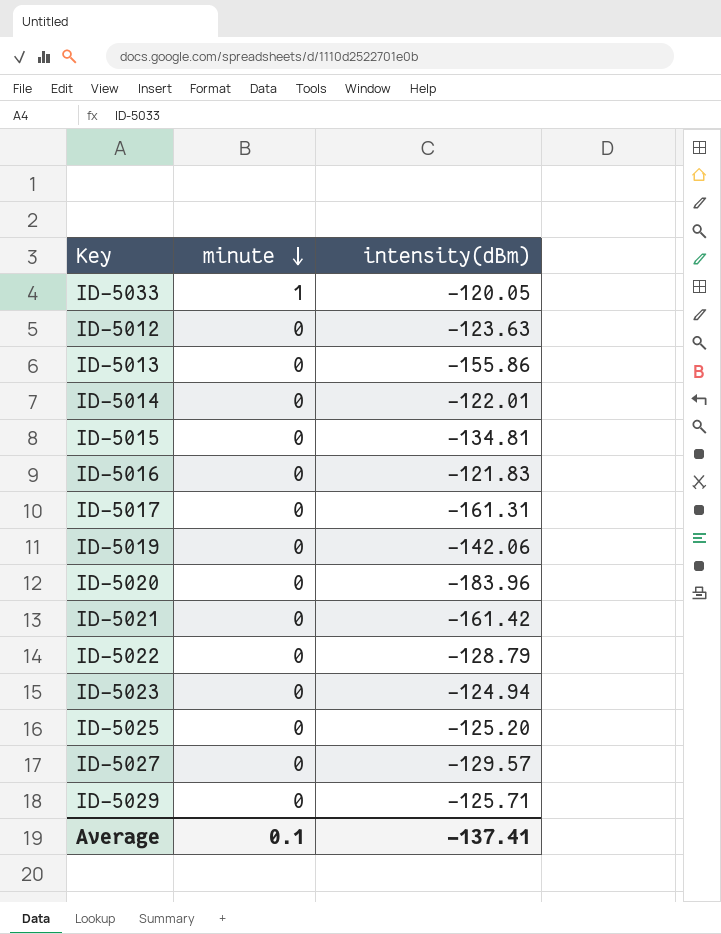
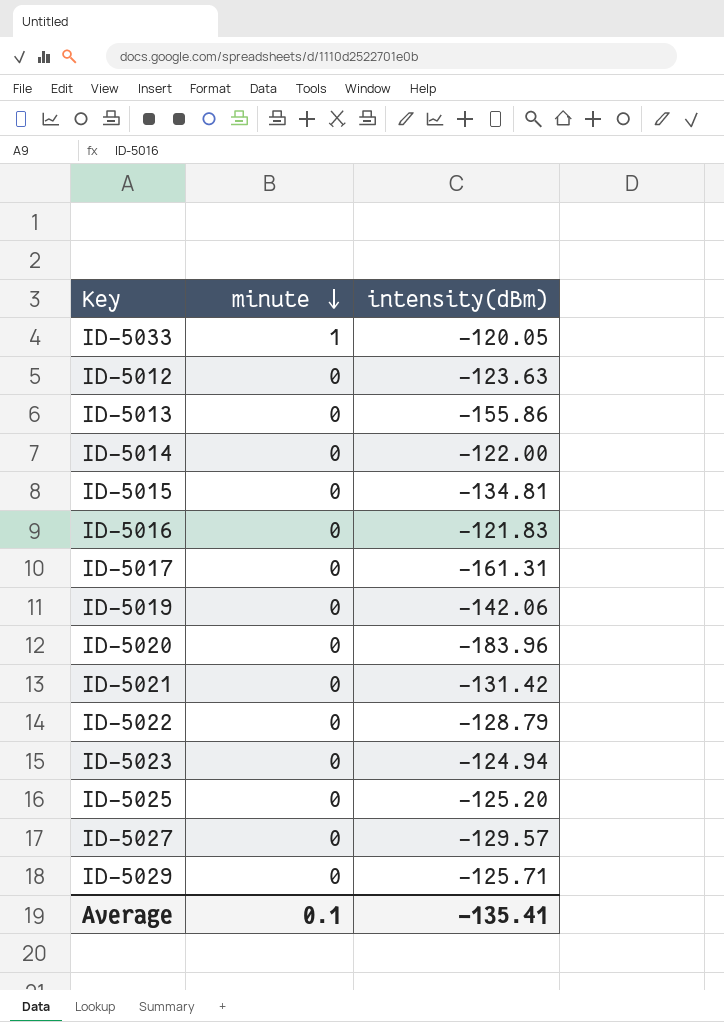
ID-5014 | intensity(dBm): -122.01 -> -122.00
ID-5021 | intensity(dBm): -161.42 -> -131.42
Average | intensity(dBm): -137.41 -> -135.41

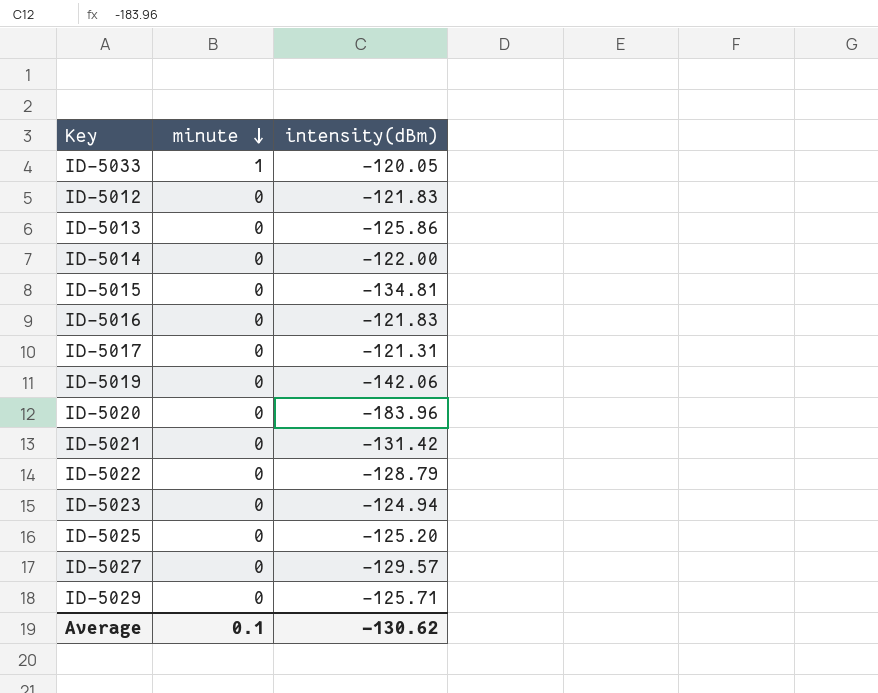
ID-5012 | intensity(dBm): -123.63 -> -121.83
ID-5013 | intensity(dBm): -155.86 -> -125.86
ID-5017 | intensity(dBm): -161.31 -> -121.31
Average | intensity(dBm): -135.41 -> -130.62

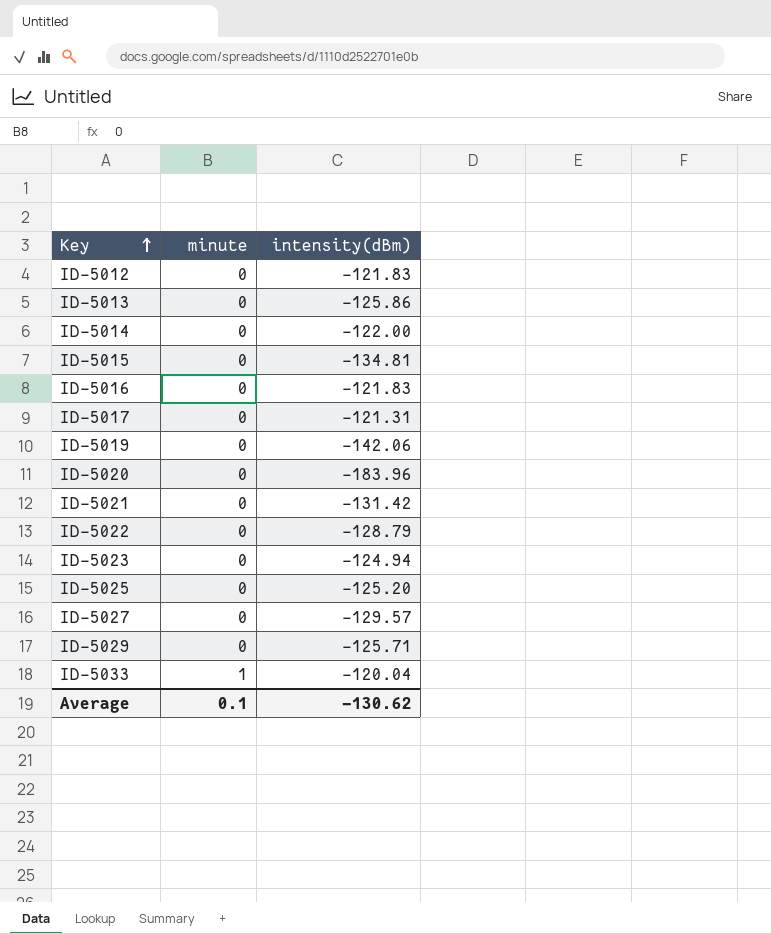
row order: minute descending -> Key ascending
ID-5033 | intensity(dBm): -120.05 -> -120.04

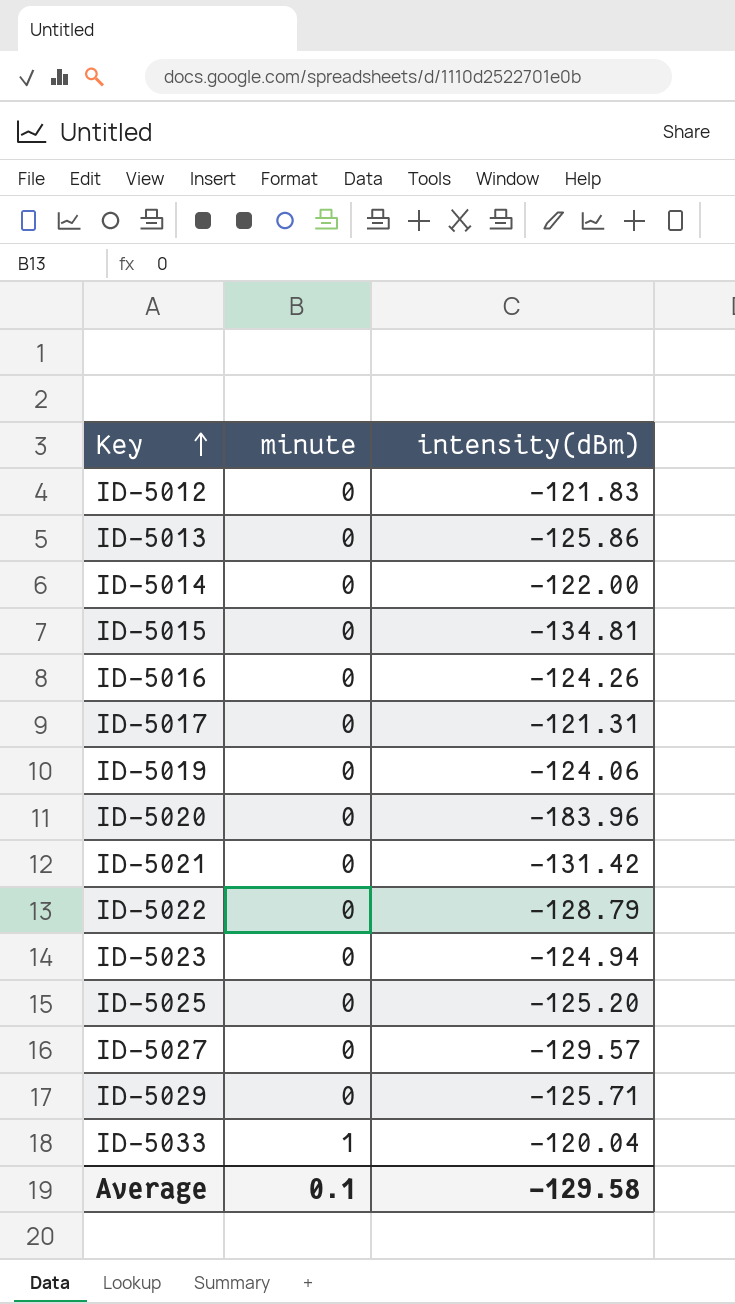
ID-5016 | intensity(dBm): -121.83 -> -124.26
ID-5019 | intensity(dBm): -142.06 -> -124.06
Average | intensity(dBm): -130.62 -> -129.58

